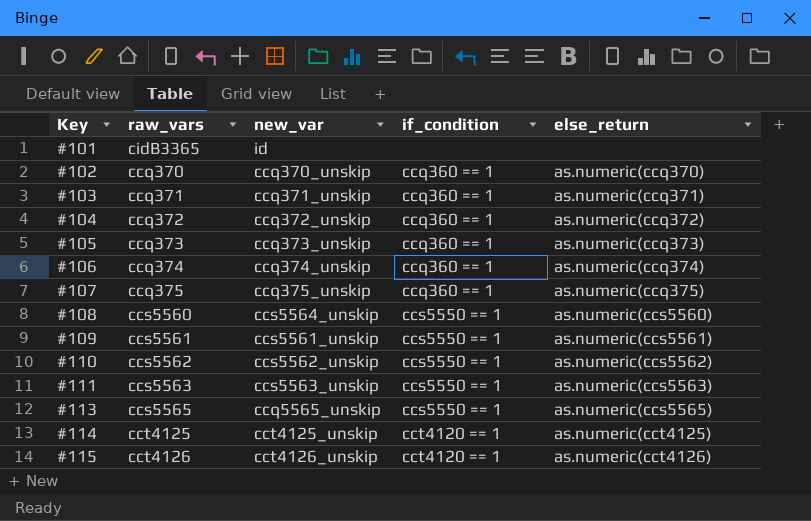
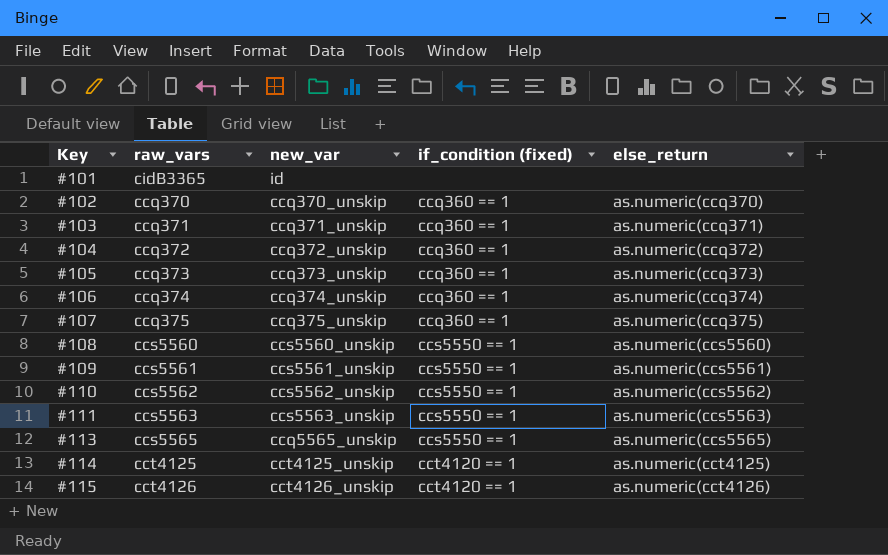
column name: if_condition -> if_condition (fixed)
#108 | new_var: ccs5564_unskip -> ccs5560_unskip

